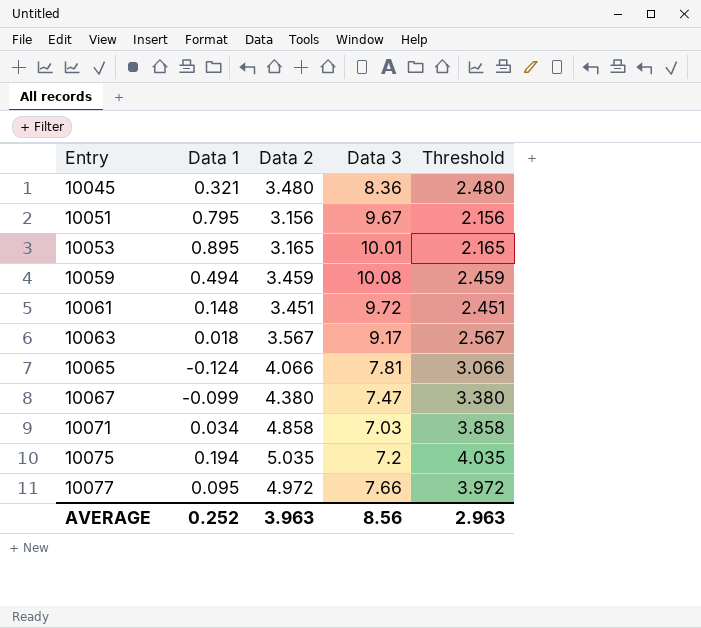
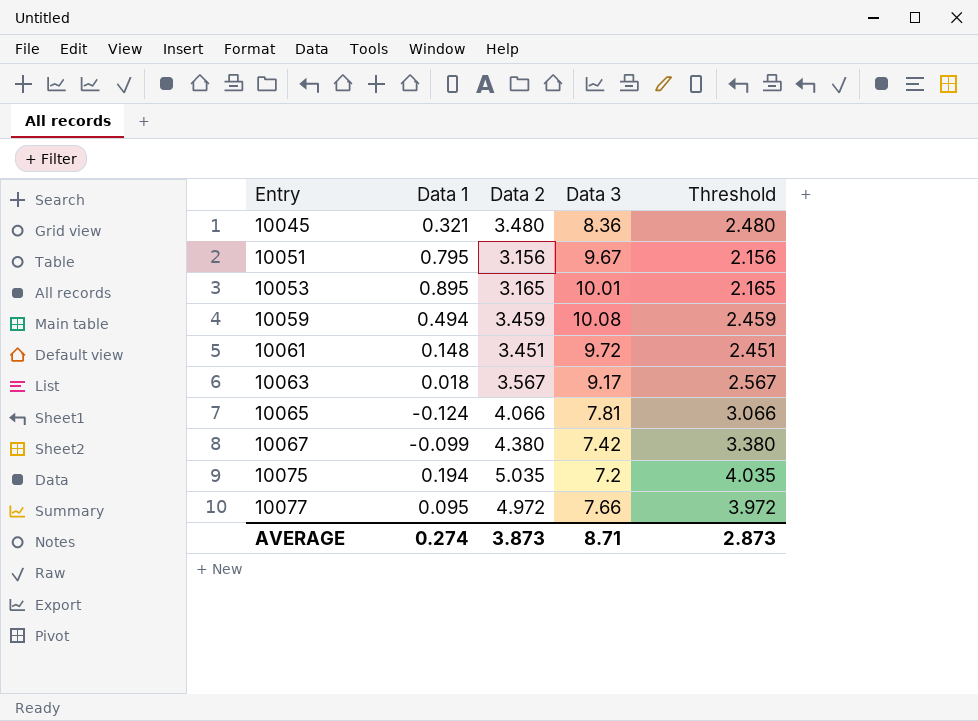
row 10071: 0.034 | 4.858 | 7.03 | 3.858 -> none
10067 | Data 3: 7.47 -> 7.42
AVERAGE | Data 1: 0.252 -> 0.274
AVERAGE | Data 2: 3.963 -> 3.873
AVERAGE | Data 3: 8.56 -> 8.71
AVERAGE | Threshold: 2.963 -> 2.873

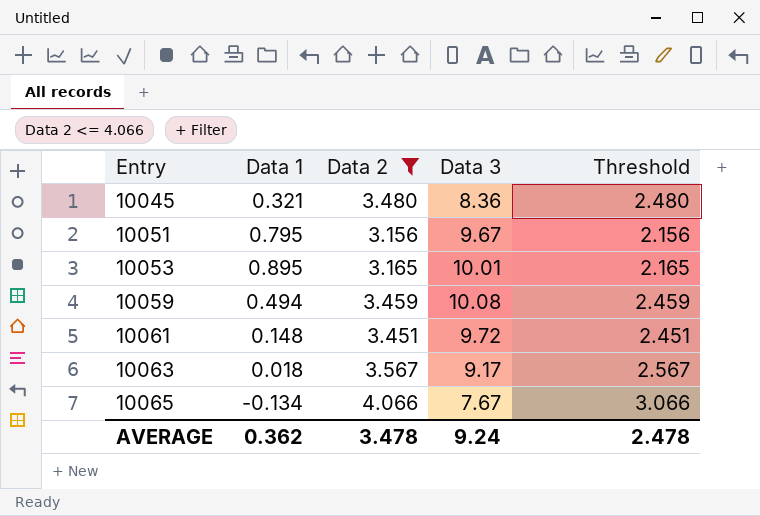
filter: none -> Data 2 <= 4.066
10065 | Data 1: -0.124 -> -0.134
10065 | Data 3: 7.81 -> 7.67
AVERAGE | Data 1: 0.274 -> 0.362
AVERAGE | Data 2: 3.873 -> 3.478
AVERAGE | Data 3: 8.71 -> 9.24
AVERAGE | Threshold: 2.873 -> 2.478

